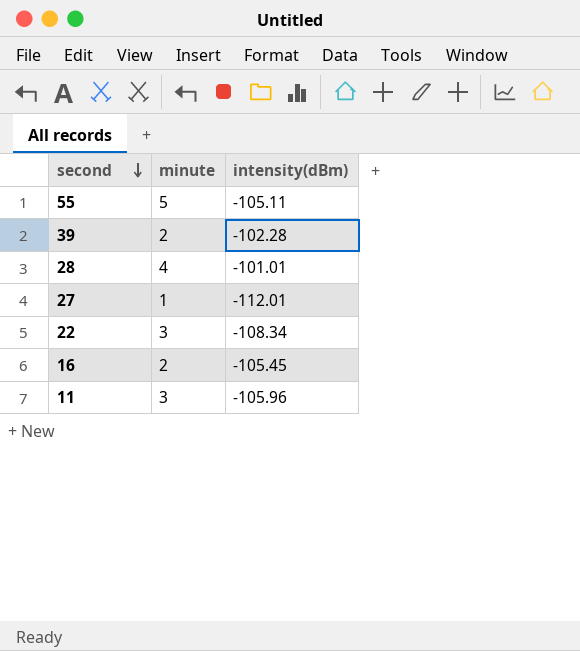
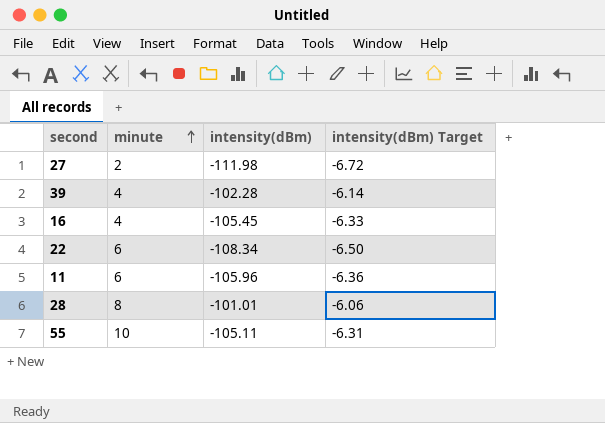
row order: second descending -> minute ascending
column intensity(dBm) Target | formula: none -> [intensity(dBm)] * 0.06
27 | minute: 1 -> 2
27 | intensity(dBm): -112.01 -> -111.98
39 | minute: 2 -> 4
16 | minute: 2 -> 4
22 | minute: 3 -> 6
11 | minute: 3 -> 6
28 | minute: 4 -> 8
55 | minute: 5 -> 10

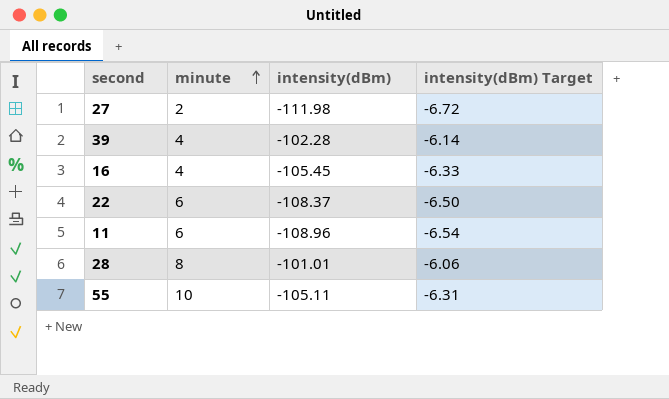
22 | intensity(dBm): -108.34 -> -108.37
11 | intensity(dBm): -105.96 -> -108.96
11 | intensity(dBm) Target: -6.36 -> -6.54

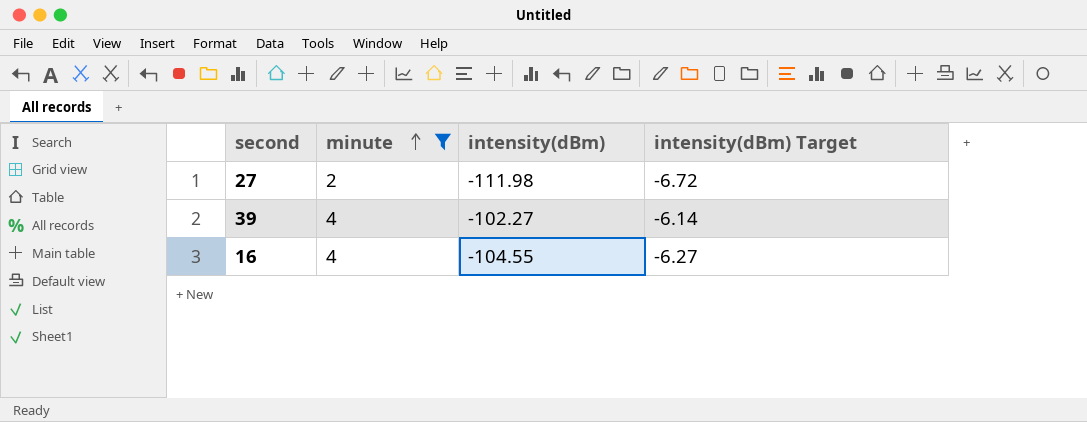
filter: none -> minute <= 4
39 | intensity(dBm): -102.28 -> -102.27
16 | intensity(dBm): -105.45 -> -104.55
16 | intensity(dBm) Target: -6.33 -> -6.27

